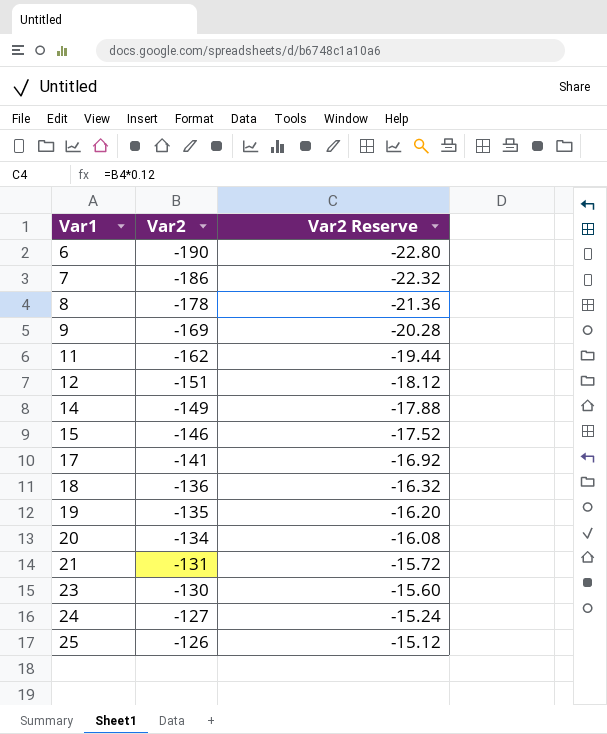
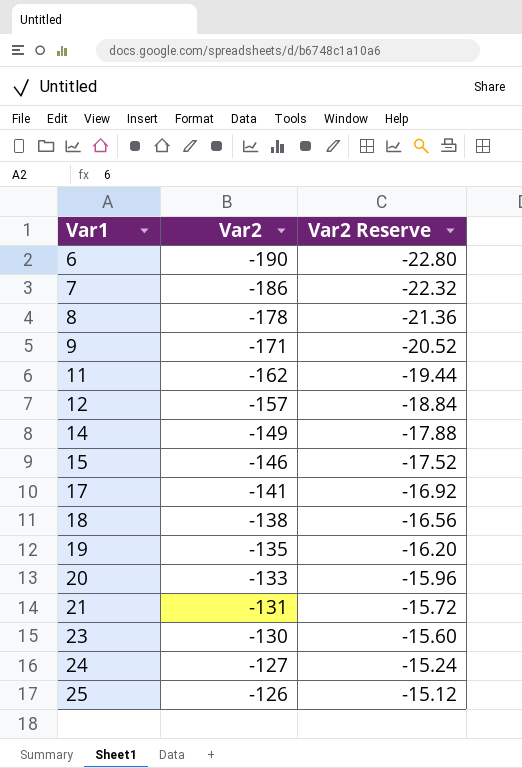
9 | Var2: -169 -> -171
9 | Var2 Reserve: -20.28 -> -20.52
12 | Var2: -151 -> -157
12 | Var2 Reserve: -18.12 -> -18.84
18 | Var2: -136 -> -138
18 | Var2 Reserve: -16.32 -> -16.56
20 | Var2: -134 -> -133
20 | Var2 Reserve: -16.08 -> -15.96

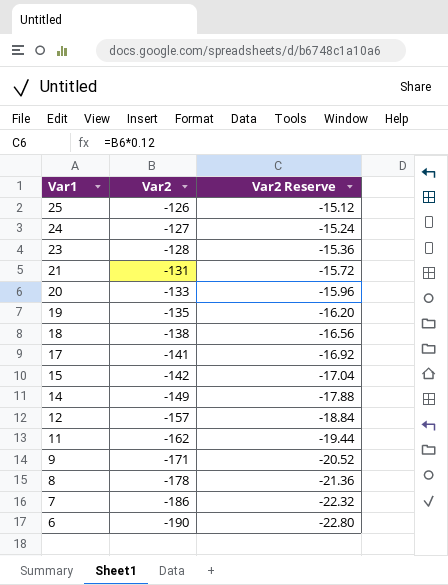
row order: Var1 ascending -> Var1 descending
23 | Var2: -130 -> -128
23 | Var2 Reserve: -15.60 -> -15.36
15 | Var2: -146 -> -142
15 | Var2 Reserve: -17.52 -> -17.04

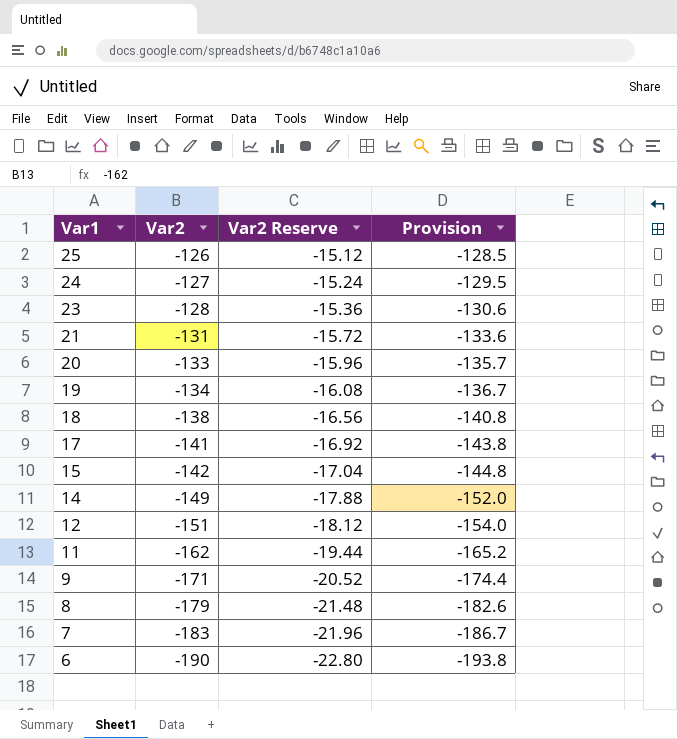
column Provision | formula: none -> [Var2] * 1.02
19 | Var2: -135 -> -134
19 | Var2 Reserve: -16.20 -> -16.08
12 | Var2: -157 -> -151
12 | Var2 Reserve: -18.84 -> -18.12
8 | Var2: -178 -> -179
8 | Var2 Reserve: -21.36 -> -21.48
7 | Var2: -186 -> -183
7 | Var2 Reserve: -22.32 -> -21.96

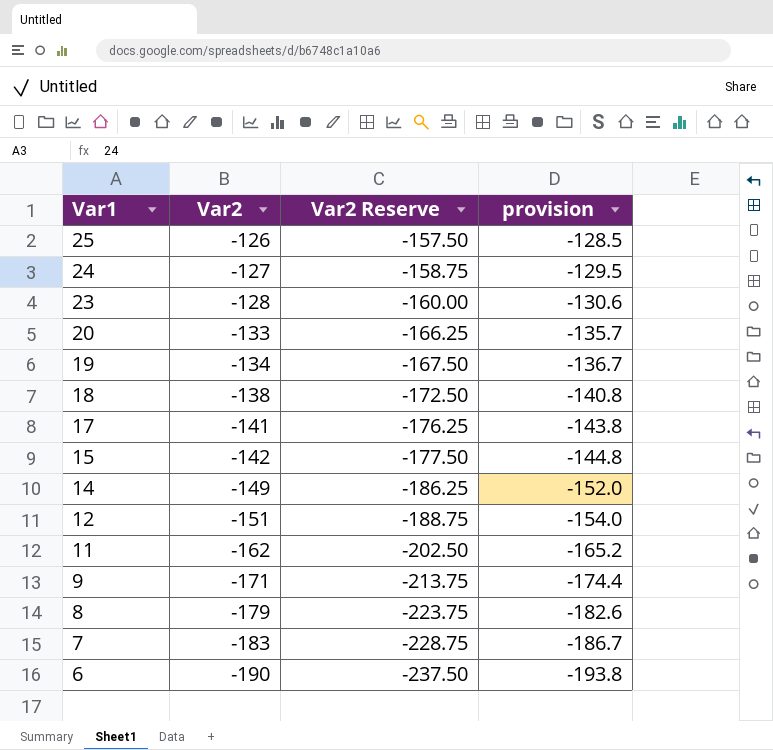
column Var2 Reserve | formula: [Var2] * 0.12 -> [Var2] * 1.25
column name: Provision -> provision
row 21: -131 | -15.72 | -133.6 -> none

